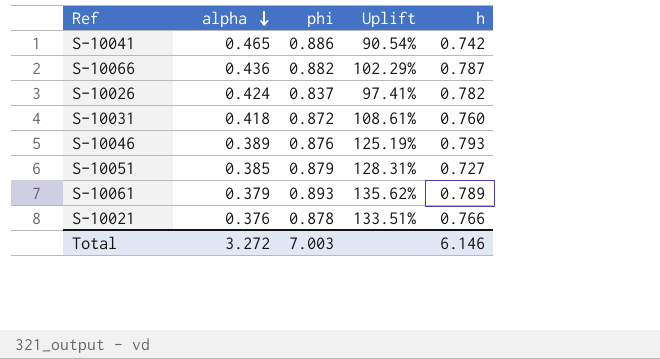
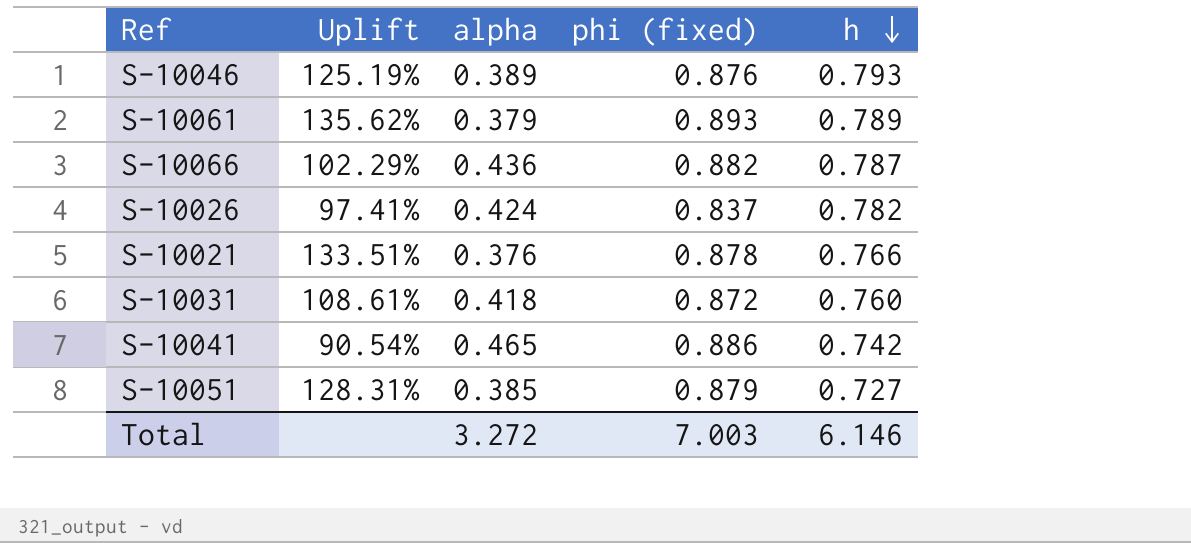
row order: alpha descending -> h descending
column Uplift | position: 4 -> 2
column name: phi -> phi (fixed)

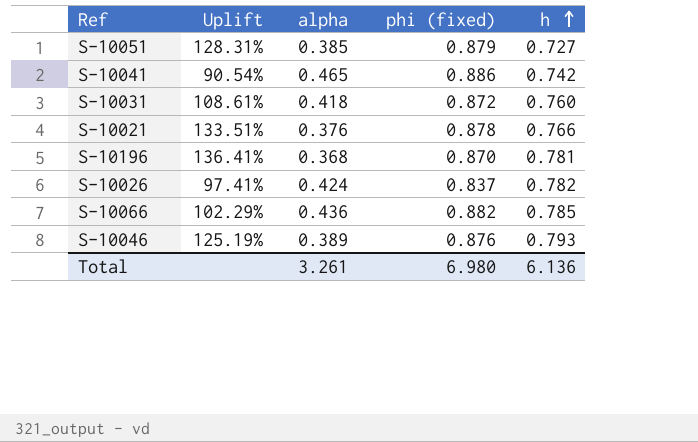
row order: h descending -> h ascending
row S-10061: 135.62% | 0.379 | 0.893 | 0.789 -> none
row S-10196: none -> 136.41% | 0.368 | 0.870 | 0.781
S-10066 | h: 0.787 -> 0.785
Total | alpha: 3.272 -> 3.261
Total | phi (fixed): 7.003 -> 6.980
Total | h: 6.146 -> 6.136

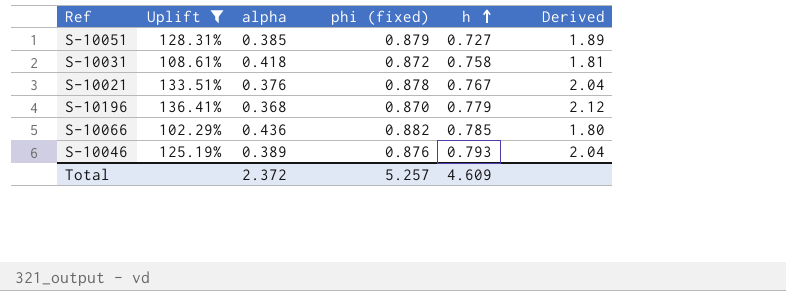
filter: none -> Uplift >= 102.29%
column Derived | formula: none -> [h] / [alpha]
S-10031 | h: 0.760 -> 0.758
S-10021 | h: 0.766 -> 0.767
S-10196 | h: 0.781 -> 0.779
Total | alpha: 3.261 -> 2.372
Total | phi (fixed): 6.980 -> 5.257
Total | h: 6.136 -> 4.609

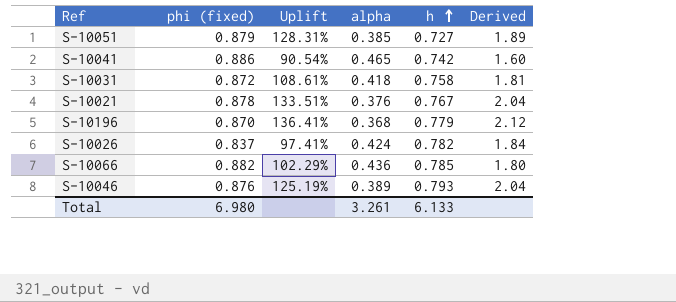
filter: Uplift >= 102.29% -> none
column phi (fixed) | position: 4 -> 2
Total | phi (fixed): 5.257 -> 6.980
Total | alpha: 2.372 -> 3.261
Total | h: 4.609 -> 6.133

